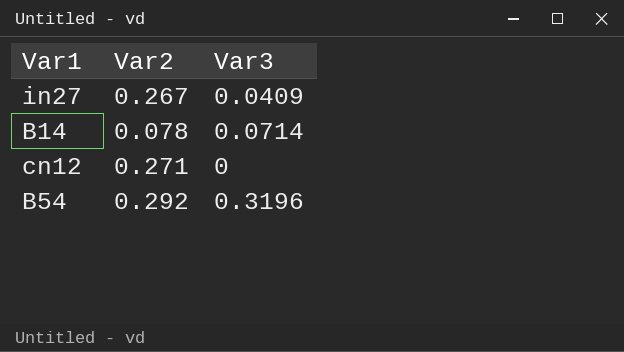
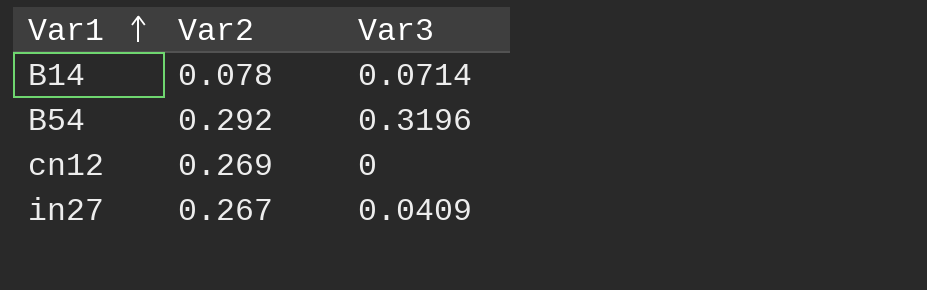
row order: none -> Var1 ascending
cn12 | Var2: 0.271 -> 0.269

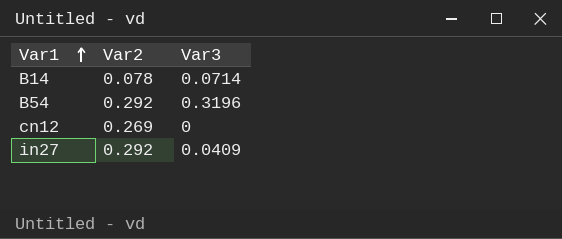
in27 | Var2: 0.267 -> 0.292

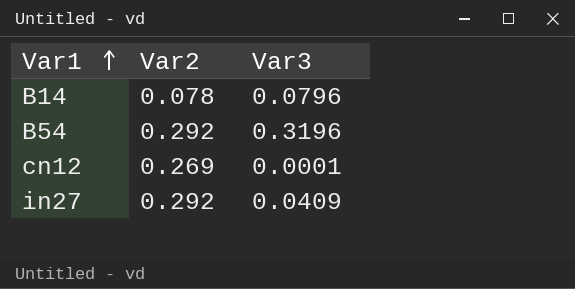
B14 | Var3: 0.0714 -> 0.0796
cn12 | Var3: 0 -> 0.0001

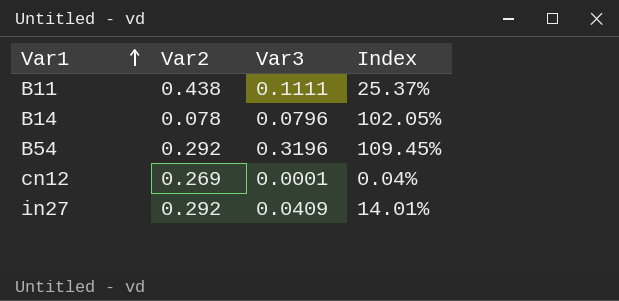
column Index | formula: none -> [Var3] / [Var2]
row B11: none -> 0.438 | 0.1111 | 25.37%

